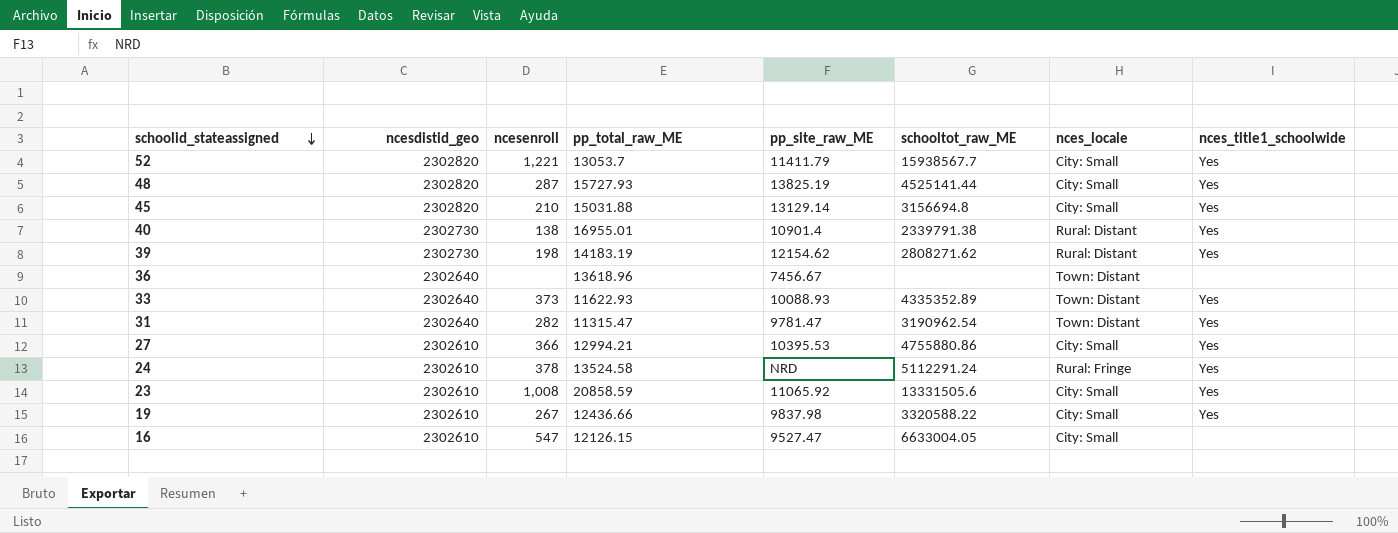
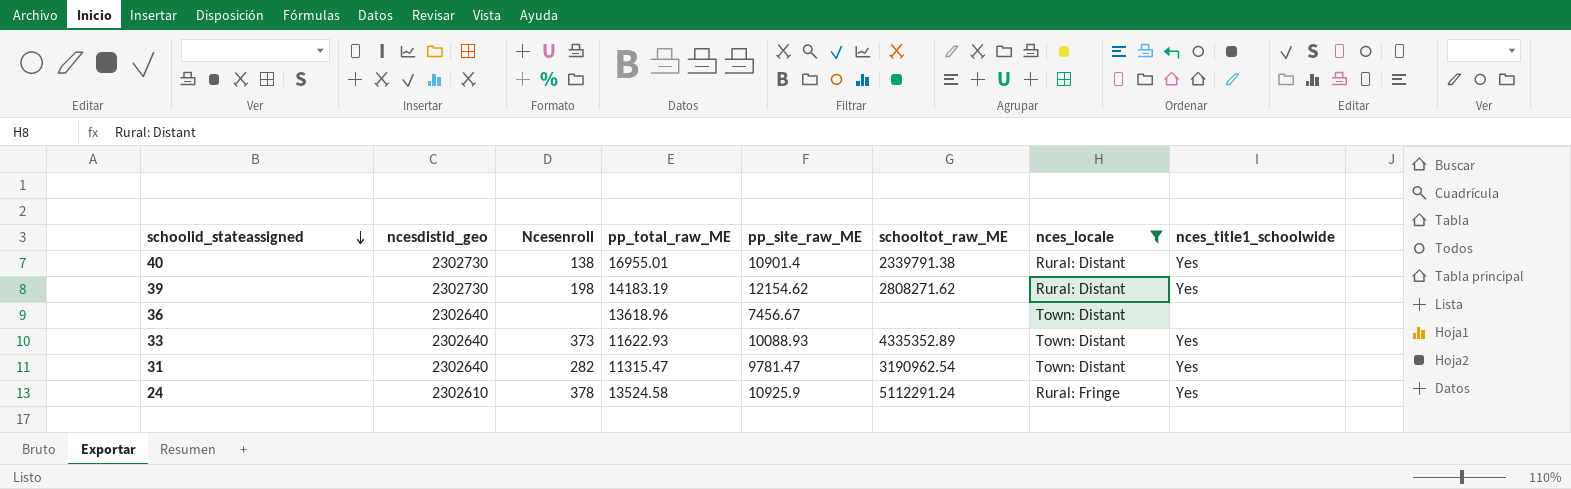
filter: none -> nces_locale != City: Small
column name: ncesenroll -> Ncesenroll
24 | pp_site_raw_ME: NRD -> 10925.9

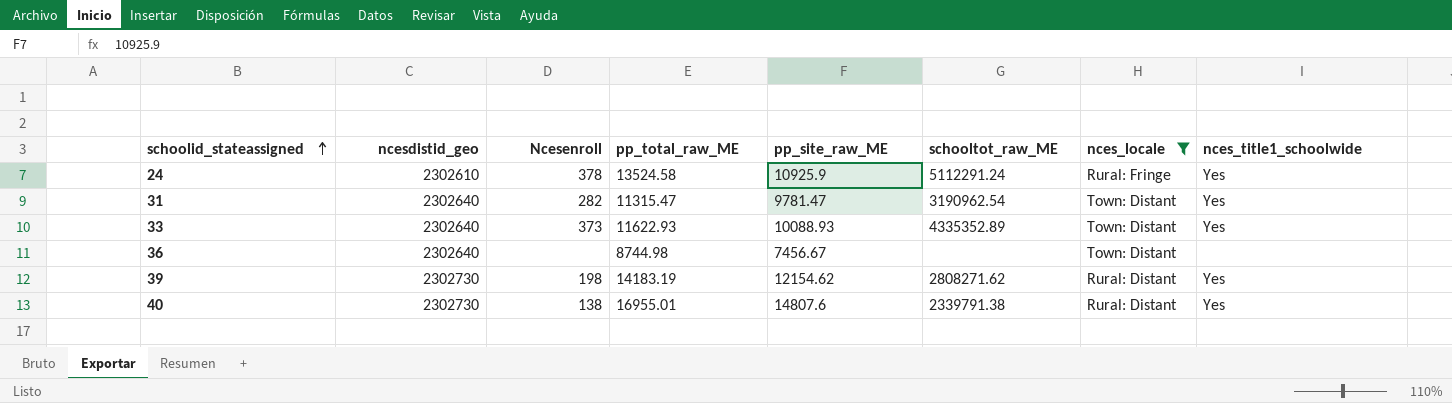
row order: schoolid_stateassigned descending -> schoolid_stateassigned ascending
36 | pp_total_raw_ME: 13618.96 -> 8744.98
40 | pp_site_raw_ME: 10901.4 -> 14807.6

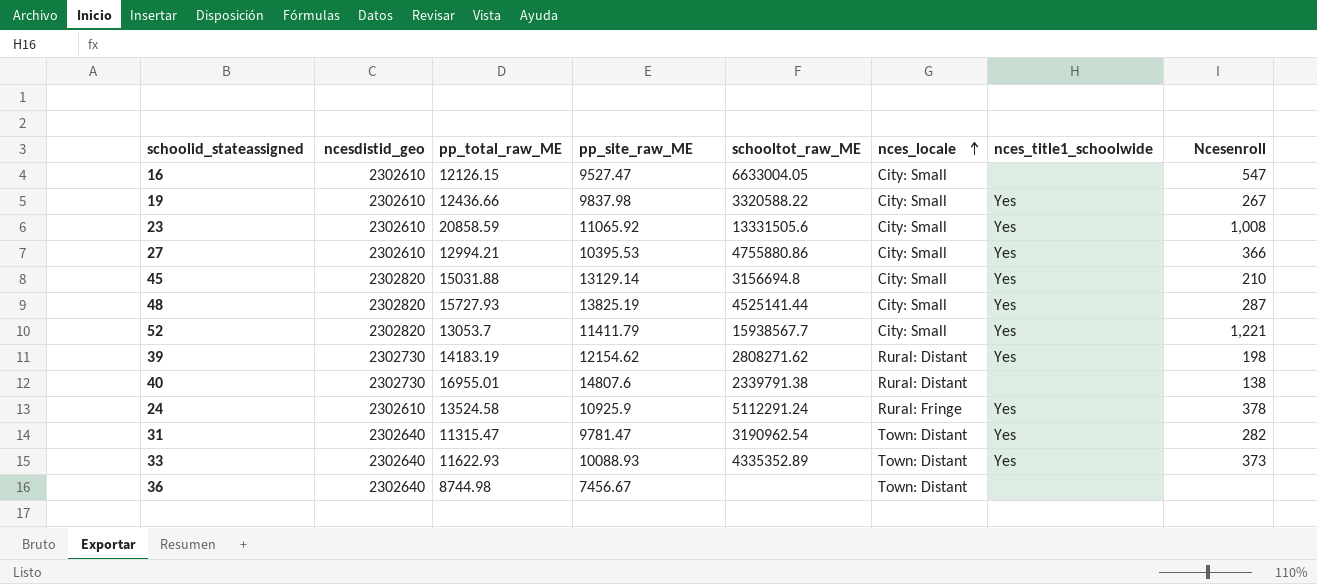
filter: nces_locale != City: Small -> none
row order: schoolid_stateassigned ascending -> nces_locale ascending
column Ncesenroll | position: 3 -> 8
40 | nces_title1_schoolwide: Yes -> none

